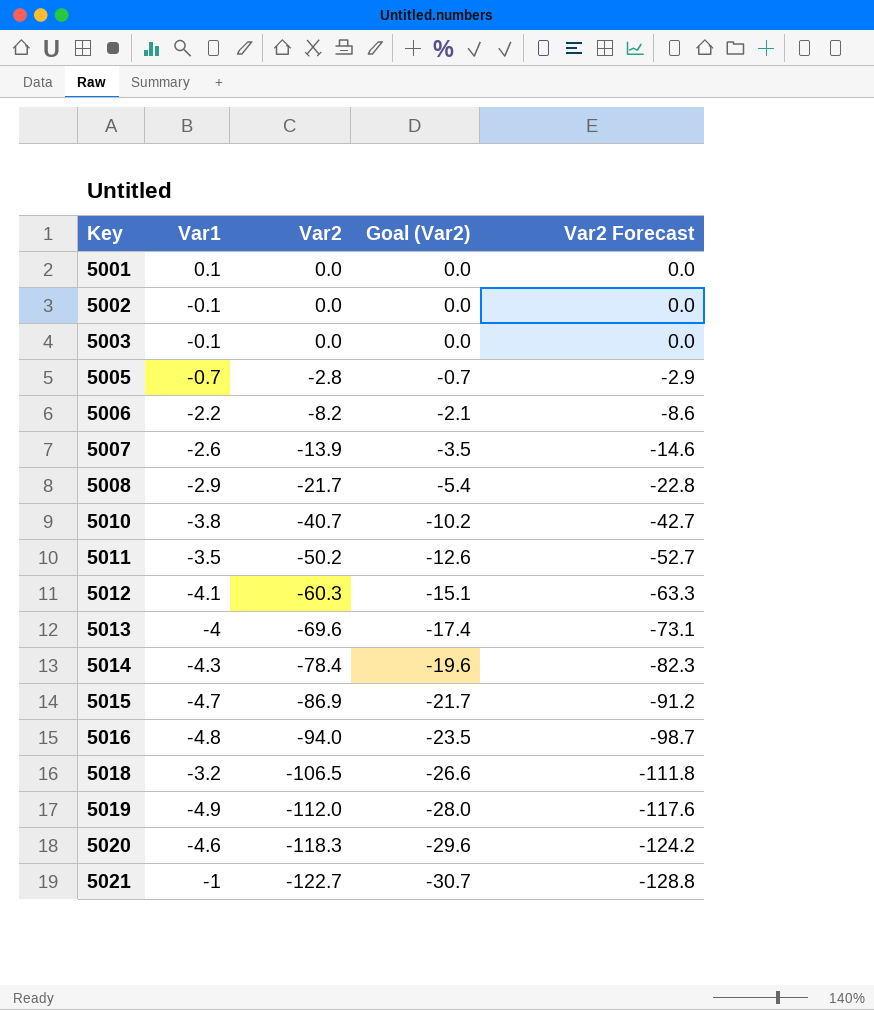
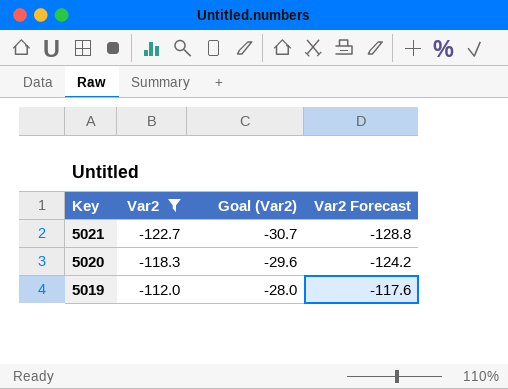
filter: none -> Var2 <= -112.0
row order: Key ascending -> Key descending
column Var1 | position: 2 -> none

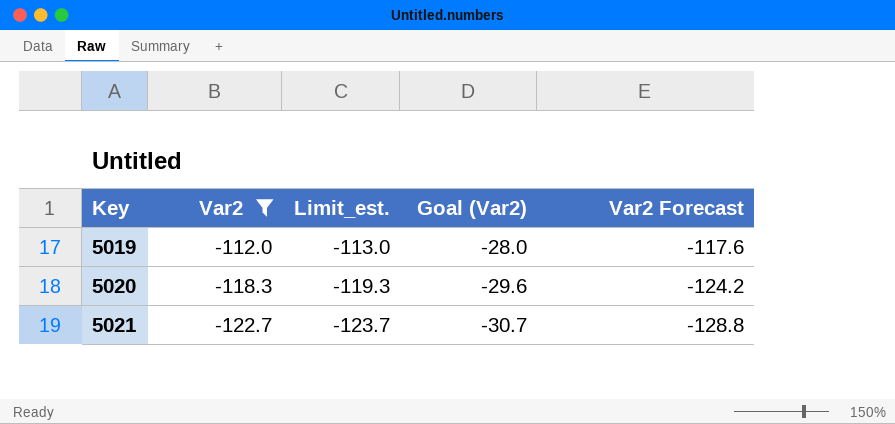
row order: Key descending -> Key ascending
column Limit_est. | formula: none -> [Var2] - 1

